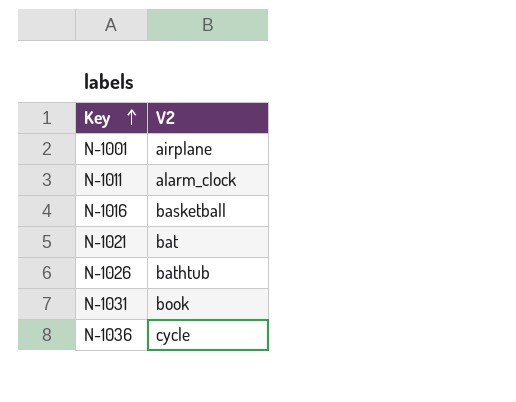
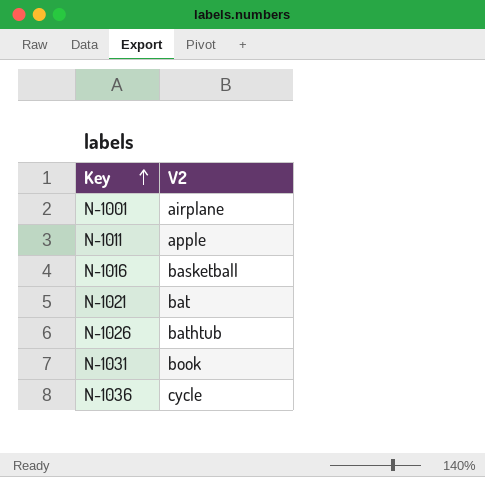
N-1011 | V2: alarm_clock -> apple

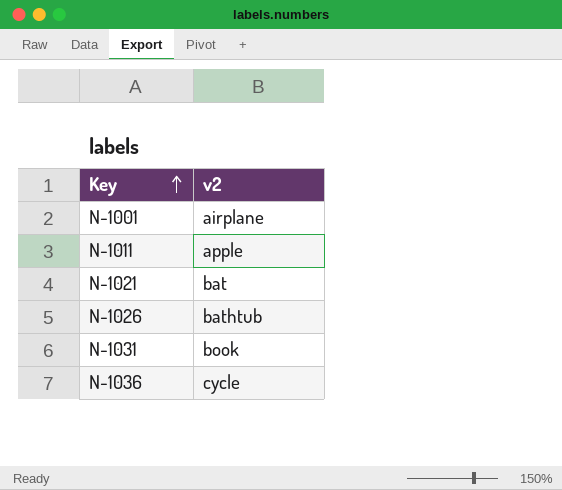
column name: V2 -> v2
row N-1016: basketball -> none

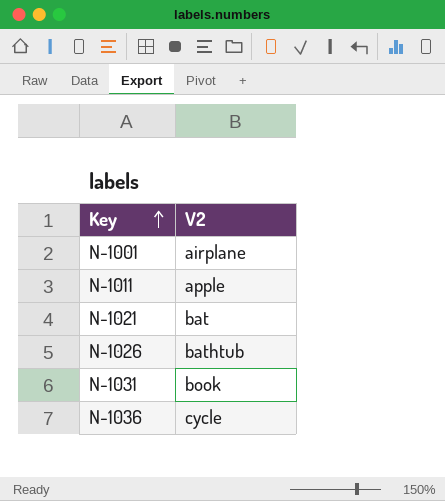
column name: v2 -> V2

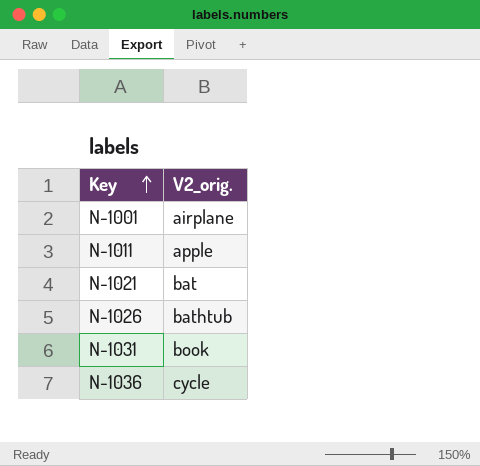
column name: V2 -> V2_orig.

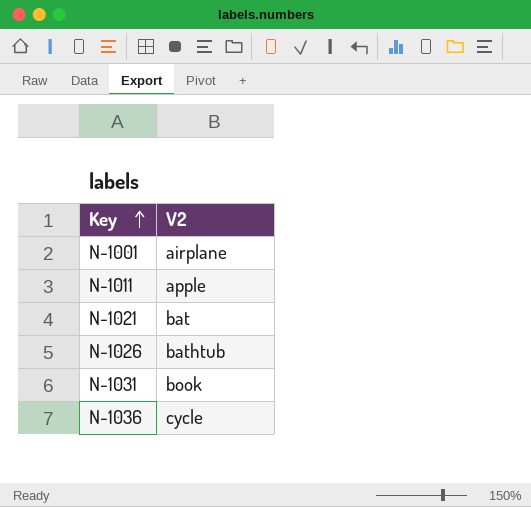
column name: V2_orig. -> V2

